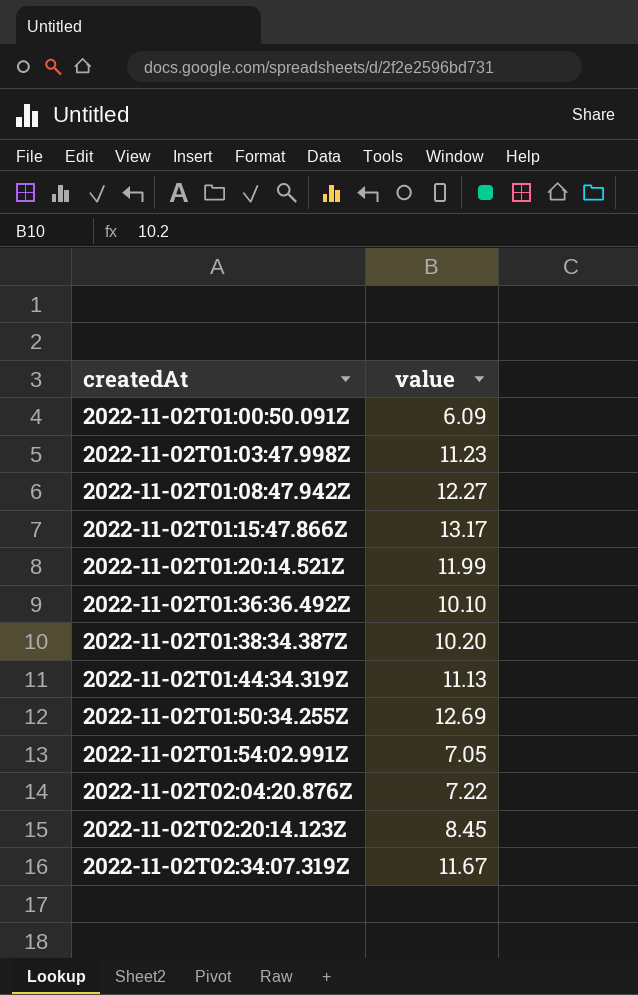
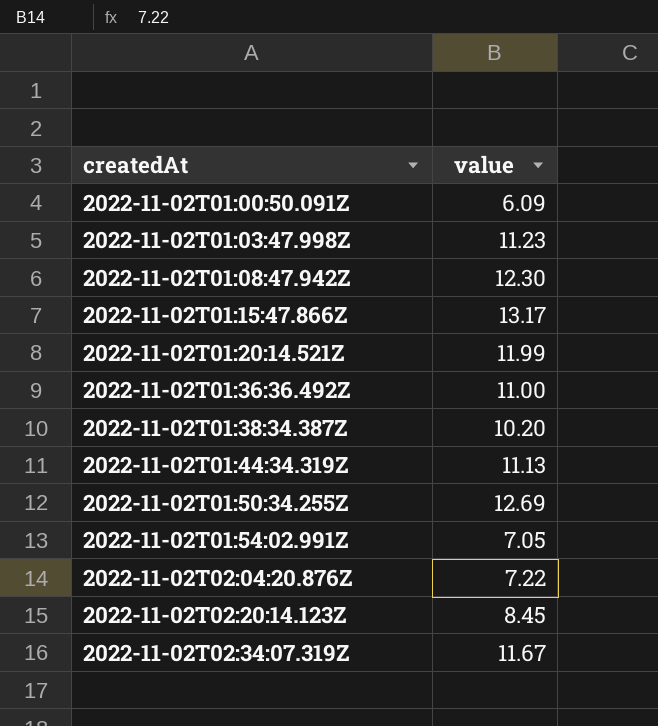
2022-11-02T01:08:47.942Z | value: 12.27 -> 12.30
2022-11-02T01:36:36.492Z | value: 10.10 -> 11.00

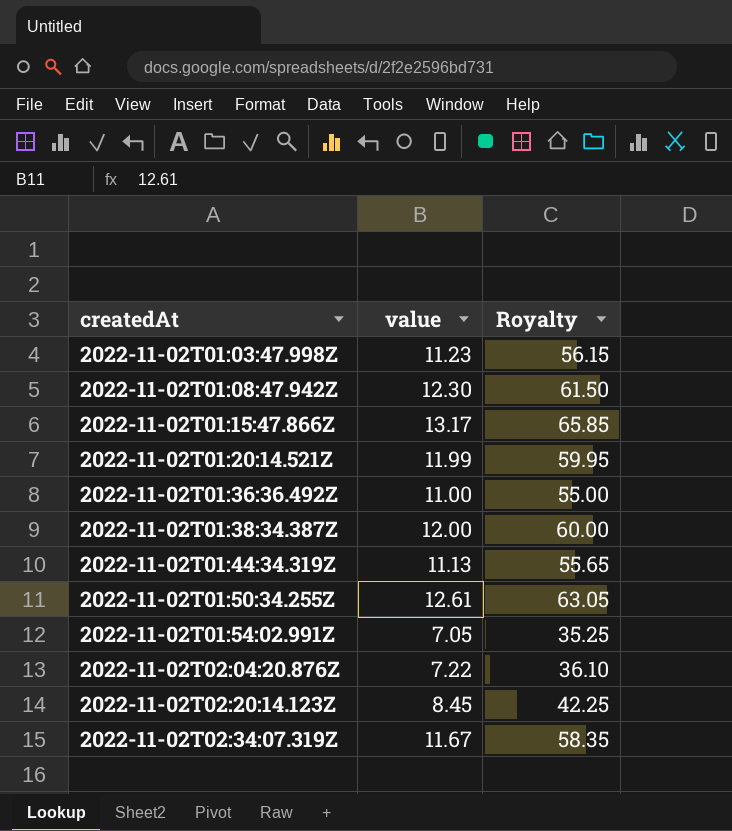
column Royalty | formula: none -> [value] * 5
row 2022-11-02T01:00:50.091Z: 6.09 -> none
2022-11-02T01:38:34.387Z | value: 10.20 -> 12.00
2022-11-02T01:50:34.255Z | value: 12.69 -> 12.61

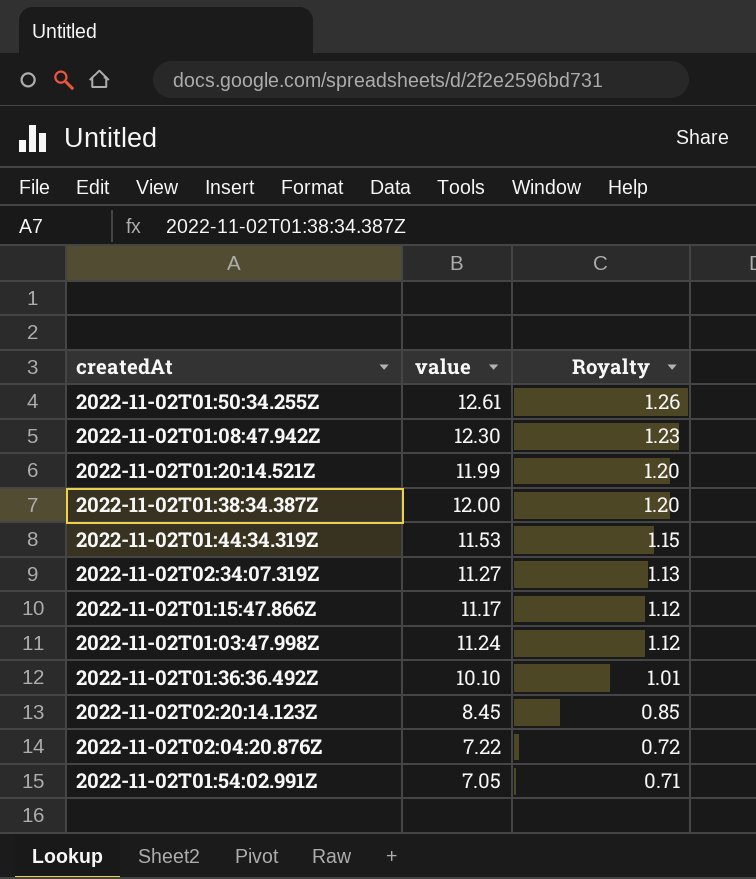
row order: createdAt ascending -> Royalty descending
column Royalty | formula: [value] * 5 -> [value] * 0.1
2022-11-02T01:44:34.319Z | value: 11.13 -> 11.53
2022-11-02T02:34:07.319Z | value: 11.67 -> 11.27
2022-11-02T01:15:47.866Z | value: 13.17 -> 11.17
2022-11-02T01:03:47.998Z | value: 11.23 -> 11.24
2022-11-02T01:36:36.492Z | value: 11.00 -> 10.10

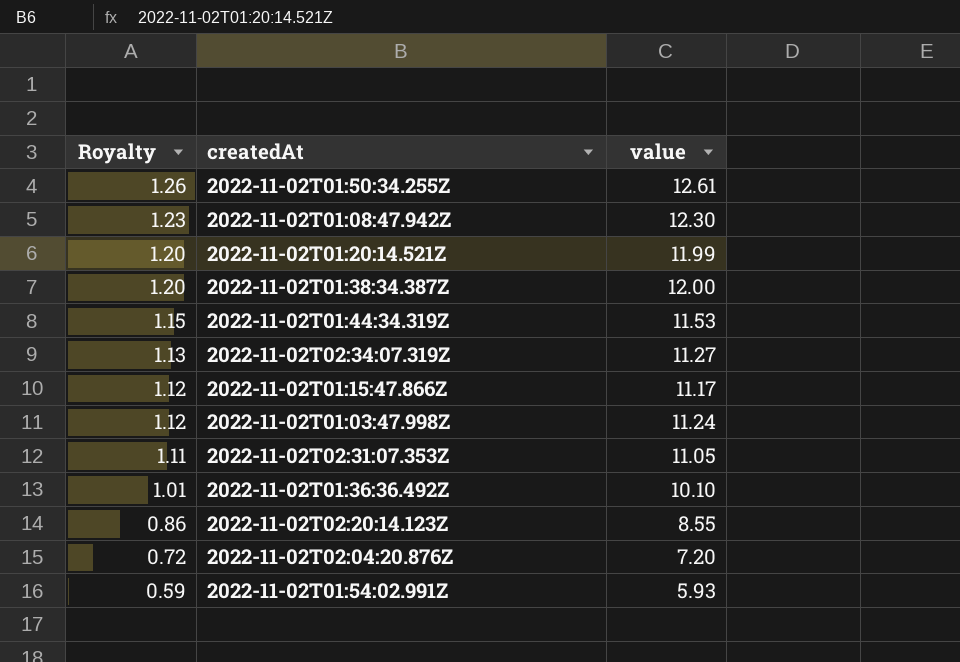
column Royalty | position: 3 -> 1
row 2022-11-02T02:31:07.353Z: none -> 1.11 | 11.05
2022-11-02T02:20:14.123Z | Royalty: 0.85 -> 0.86
2022-11-02T02:20:14.123Z | value: 8.45 -> 8.55
2022-11-02T02:04:20.876Z | value: 7.22 -> 7.20
2022-11-02T01:54:02.991Z | Royalty: 0.71 -> 0.59
2022-11-02T01:54:02.991Z | value: 7.05 -> 5.93

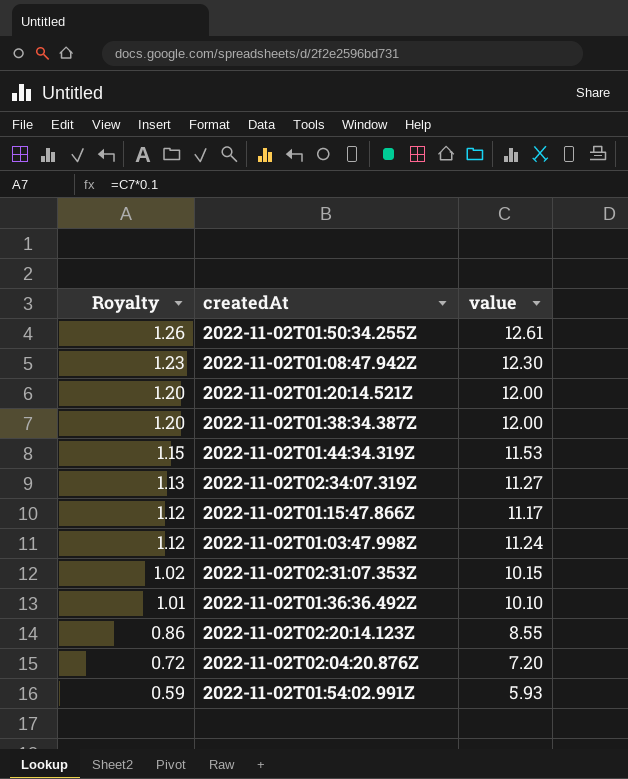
2022-11-02T01:20:14.521Z | value: 11.99 -> 12.00
2022-11-02T02:31:07.353Z | Royalty: 1.11 -> 1.02
2022-11-02T02:31:07.353Z | value: 11.05 -> 10.15

